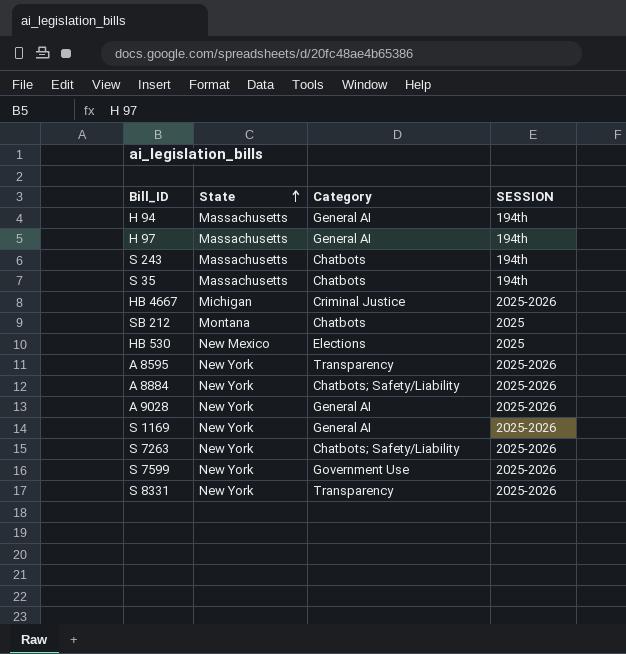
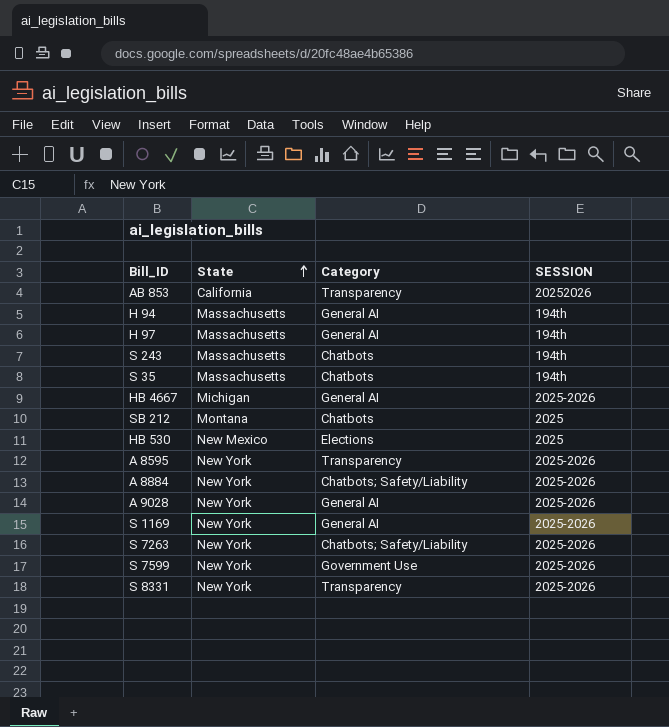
row AB 853: none -> California | Transparency | 20252026
HB 4667 | Category: Criminal Justice -> General AI

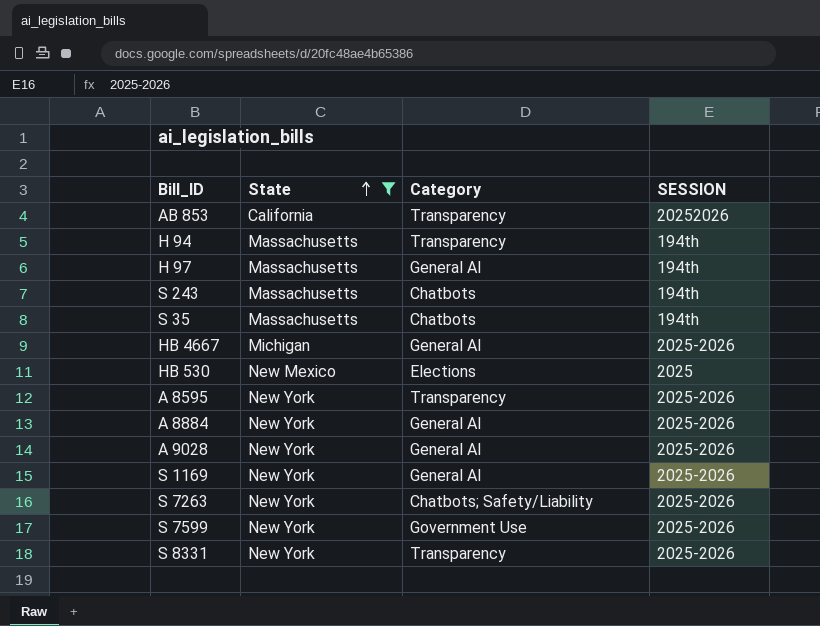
filter: none -> State != Montana
H 94 | Category: General AI -> Transparency
A 8884 | Category: Chatbots; Safety/Liability -> General AI

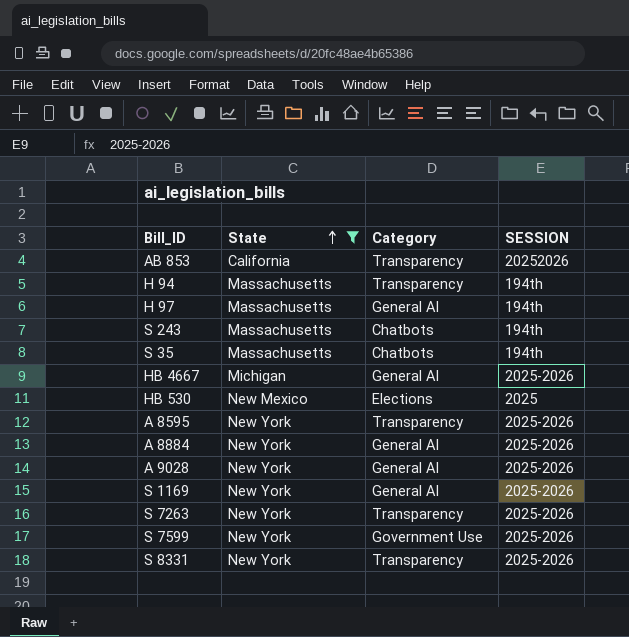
S 7263 | Category: Chatbots; Safety/Liability -> Transparency

